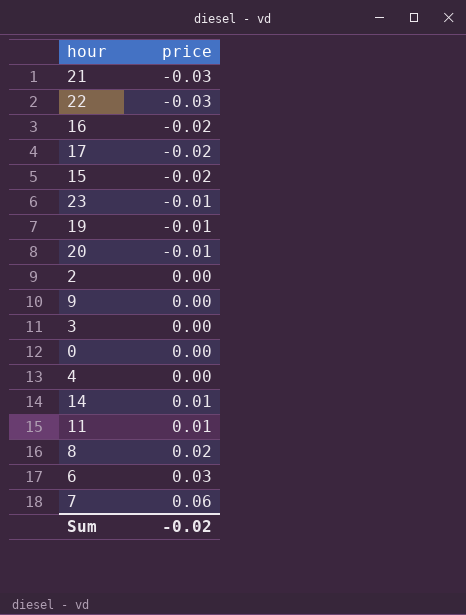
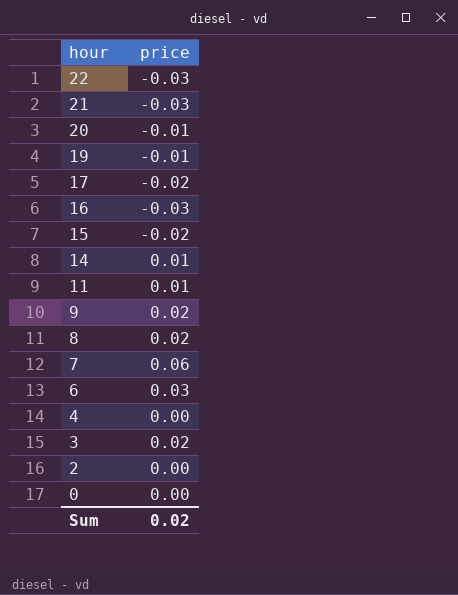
row order: price ascending -> hour descending
row 23: -0.01 -> none
16 | price: -0.02 -> -0.03
9 | price: 0.00 -> 0.02
3 | price: 0.00 -> 0.02
Sum | price: -0.02 -> 0.02

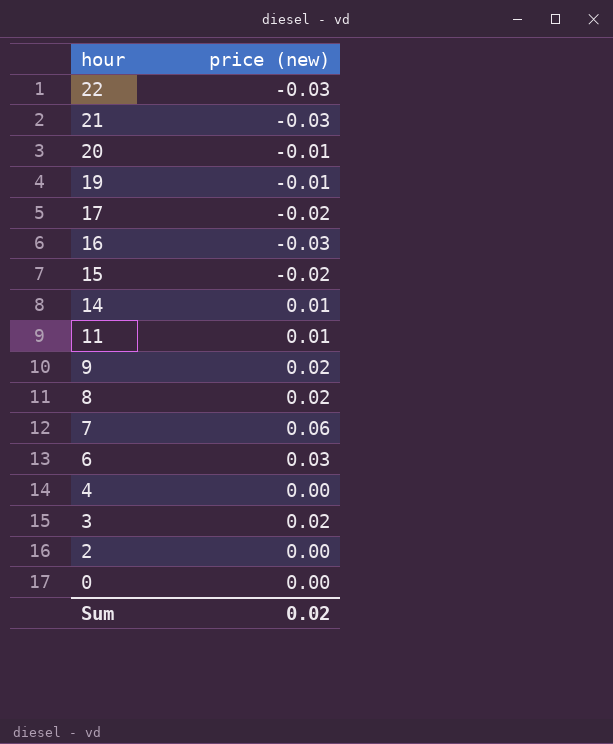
column name: price -> price (new)

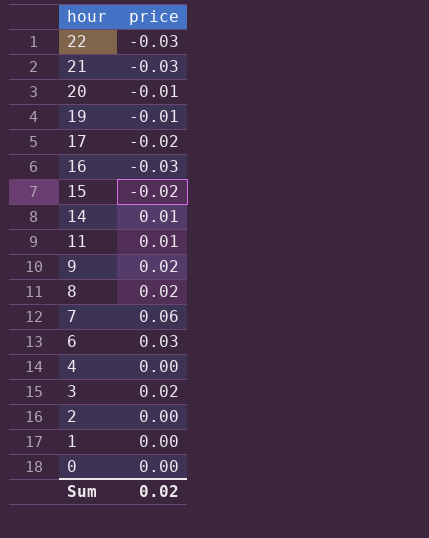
column name: price (new) -> price
row 1: none -> 0.00

